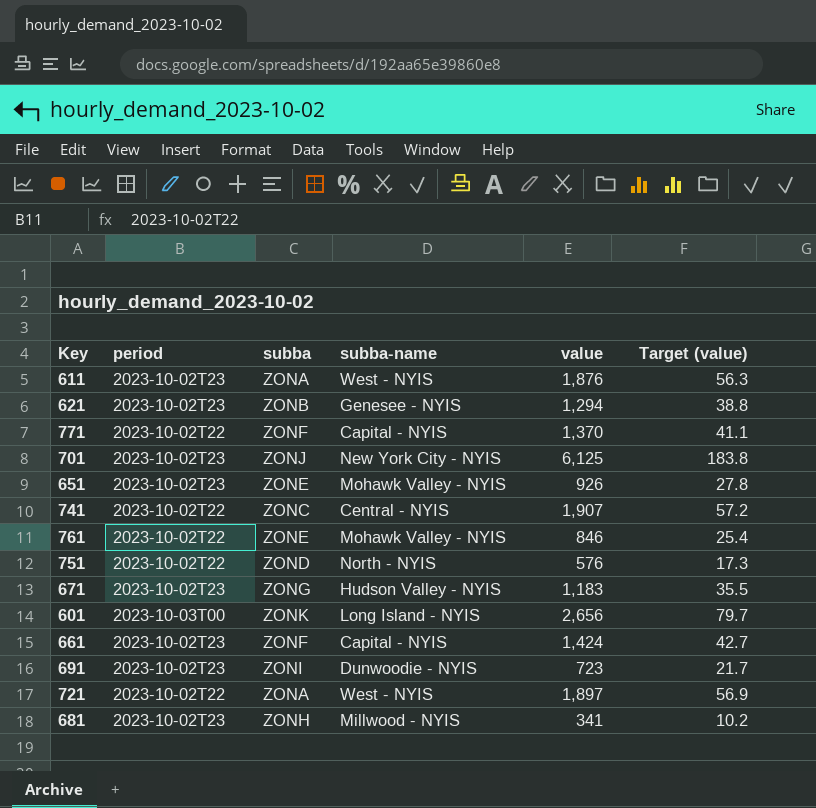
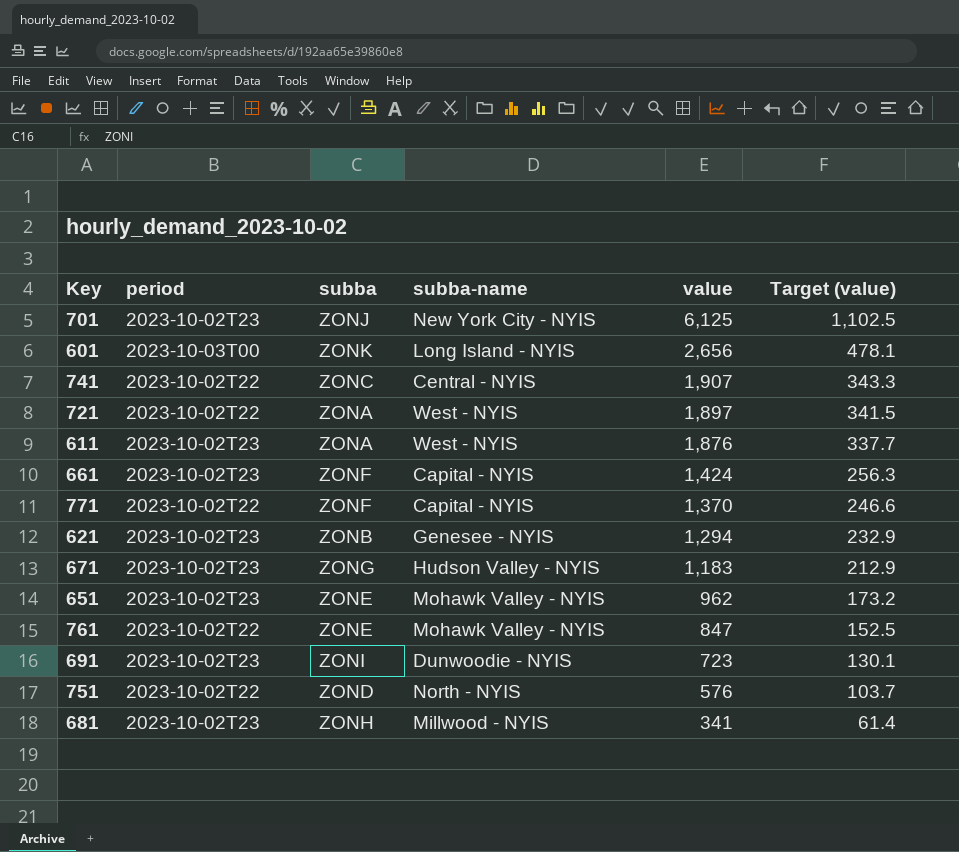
row order: none -> value descending
column Target (value) | formula: [value] * 0.03 -> [value] * 0.18
651 | value: 926 -> 962
761 | value: 846 -> 847

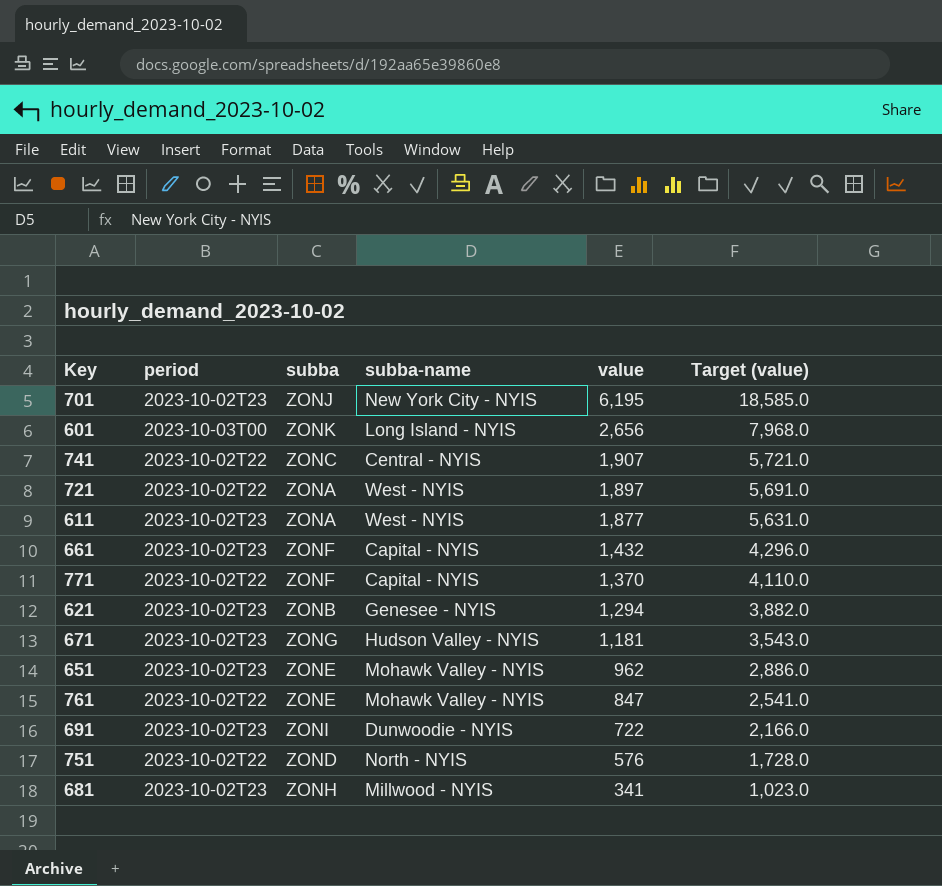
column Target (value) | formula: [value] * 0.18 -> [value] * 3
701 | value: 6,125 -> 6,195
611 | value: 1,876 -> 1,877
661 | value: 1,424 -> 1,432
671 | value: 1,183 -> 1,181
691 | value: 723 -> 722

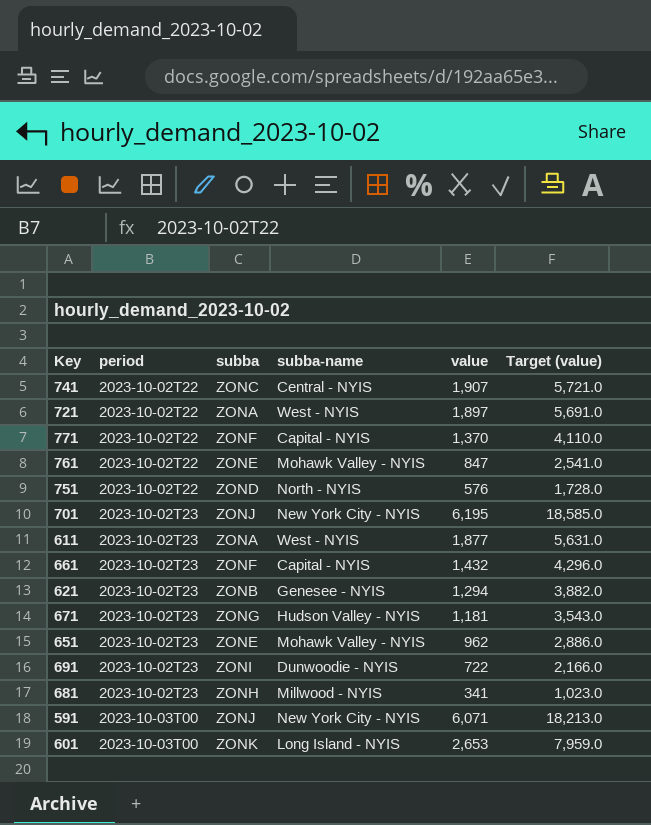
row order: value descending -> period ascending
row 591: none -> 2023-10-03T00 | ZONJ | New York City - NYIS | 6,071 | 18,213.0
601 | value: 2,656 -> 2,653
601 | Target (value): 7,968.0 -> 7,959.0

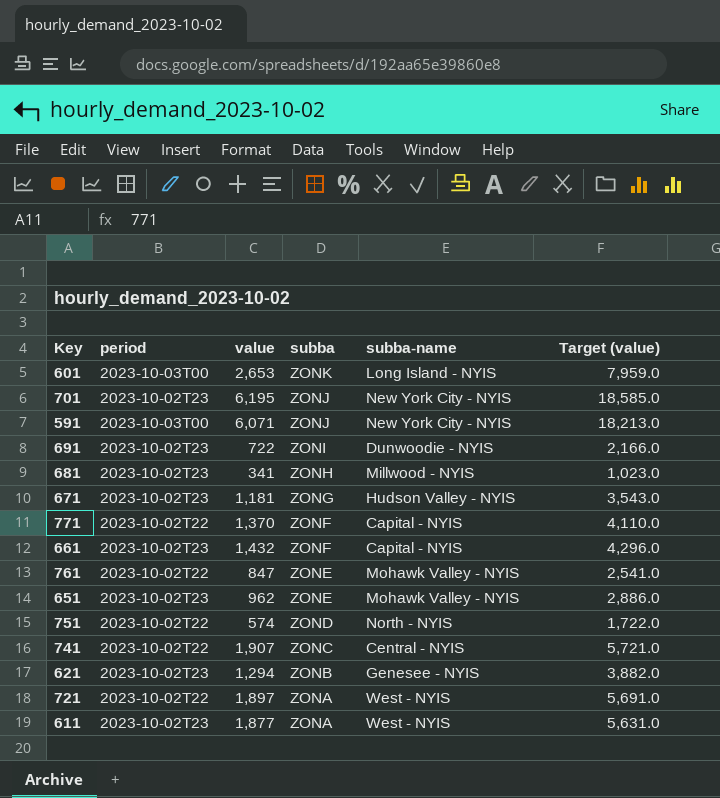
row order: period ascending -> subba descending
column value | position: 5 -> 3
751 | value: 576 -> 574
751 | Target (value): 1,728.0 -> 1,722.0

